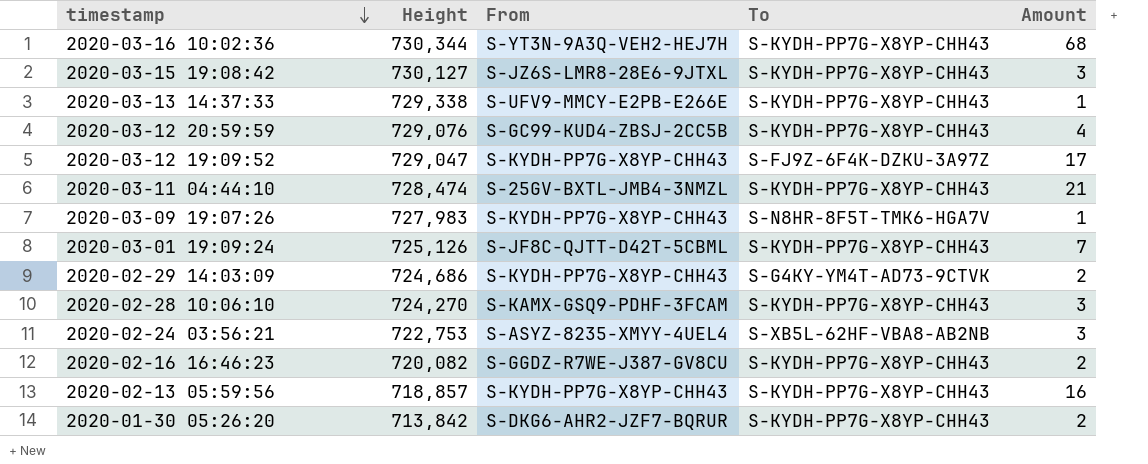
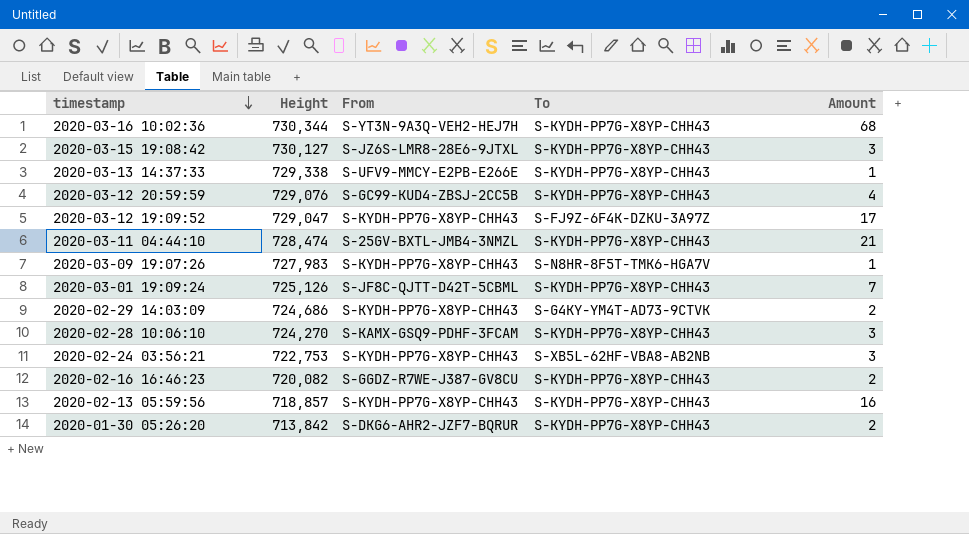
2020-02-24 03:56:21 | From: S-ASYZ-8235-XMYY-4UEL4 -> S-KYDH-PP7G-X8YP-CHH43

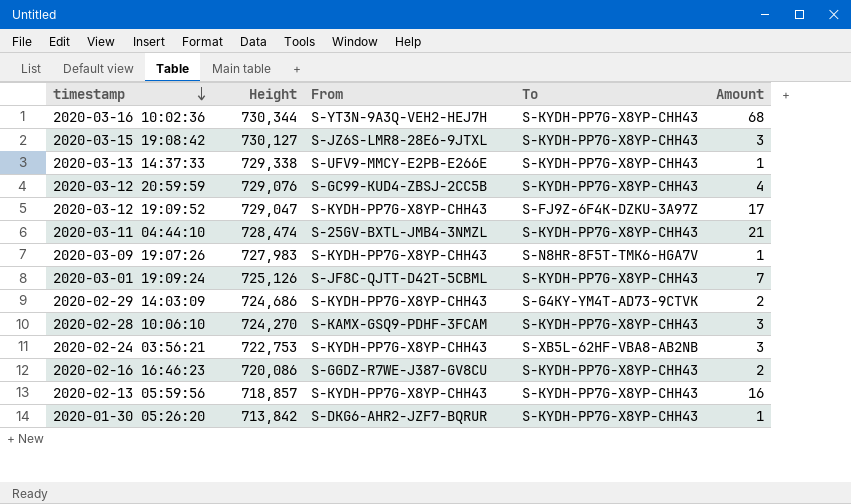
2020-02-16 16:46:23 | Height: 720,082 -> 720,086
2020-01-30 05:26:20 | Amount: 2 -> 1

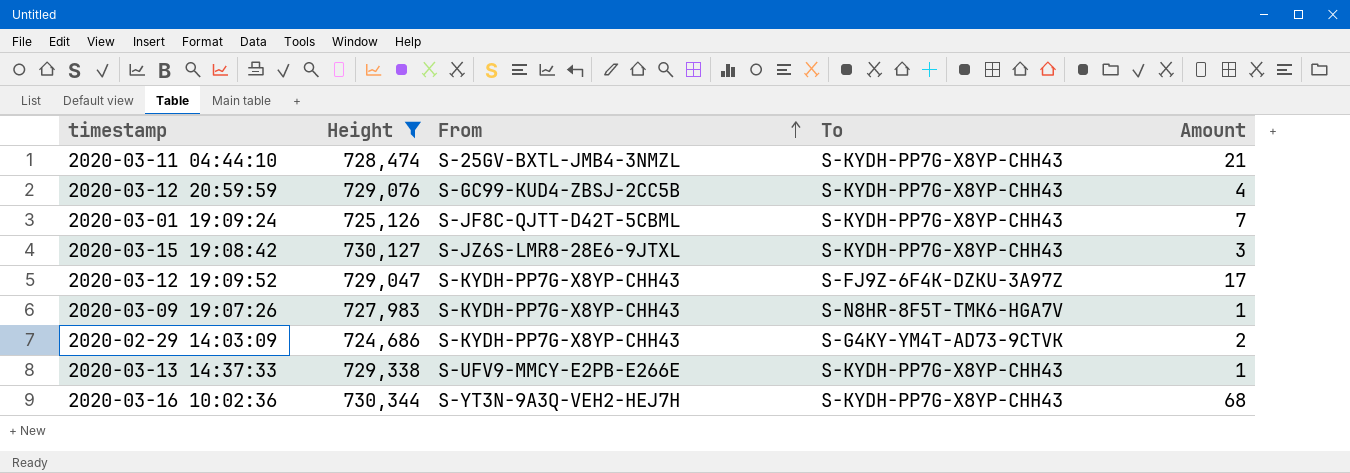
filter: none -> Height >= 724,686
row order: timestamp descending -> From ascending

